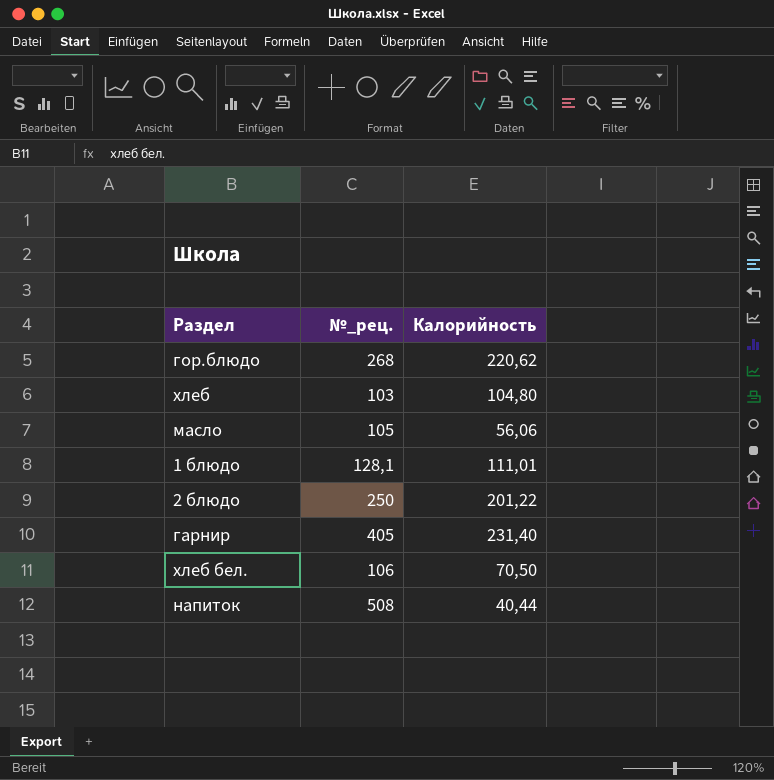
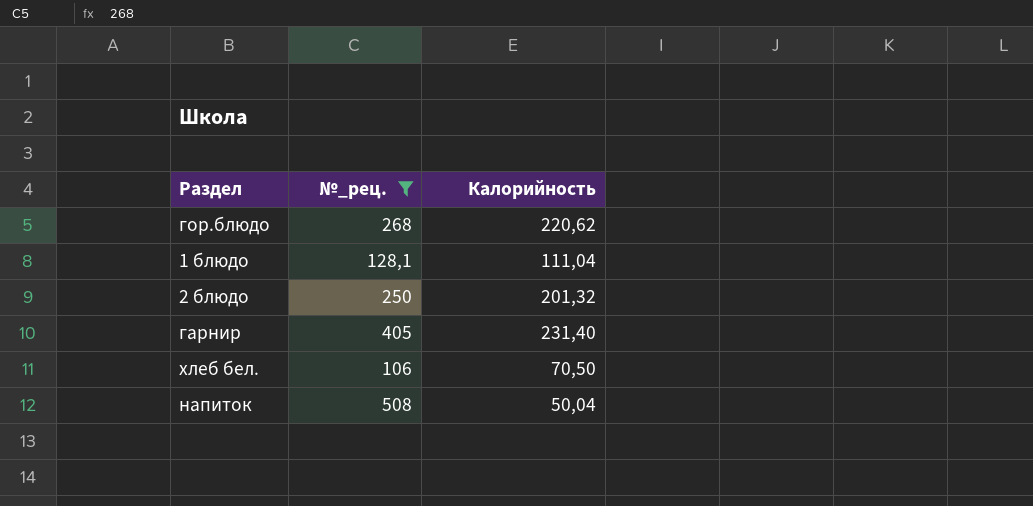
filter: none -> №_рец. >= 106
1 блюдо | Калорийность: 111,01 -> 111,04
2 блюдо | Калорийность: 201,22 -> 201,32
напиток | Калорийность: 40,44 -> 50,04

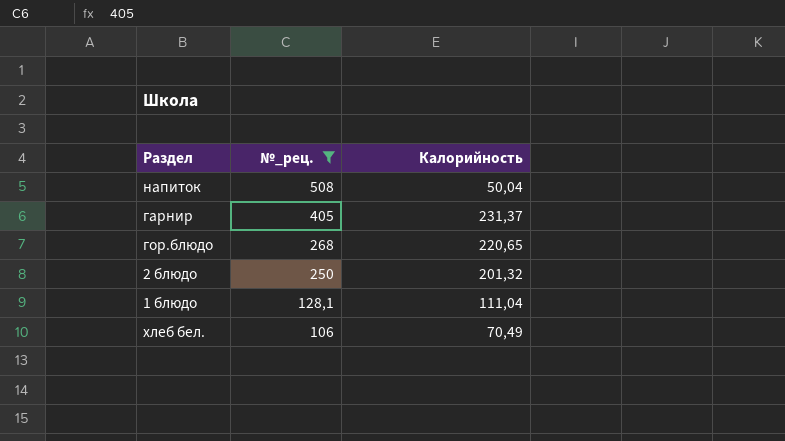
row order: none -> №_рец. descending
гарнир | Калорийность: 231,40 -> 231,37
гор.блюдо | Калорийность: 220,62 -> 220,65
хлеб бел. | Калорийность: 70,50 -> 70,49

